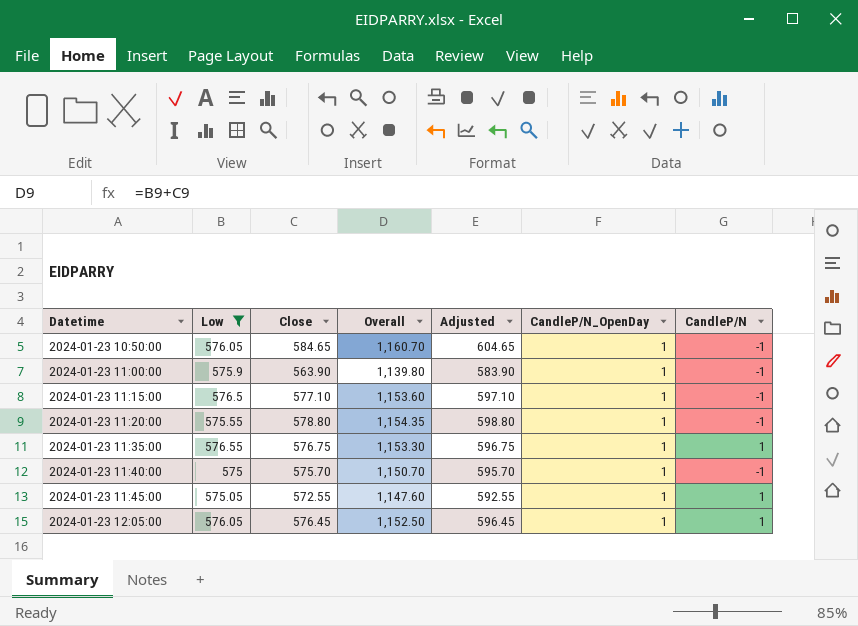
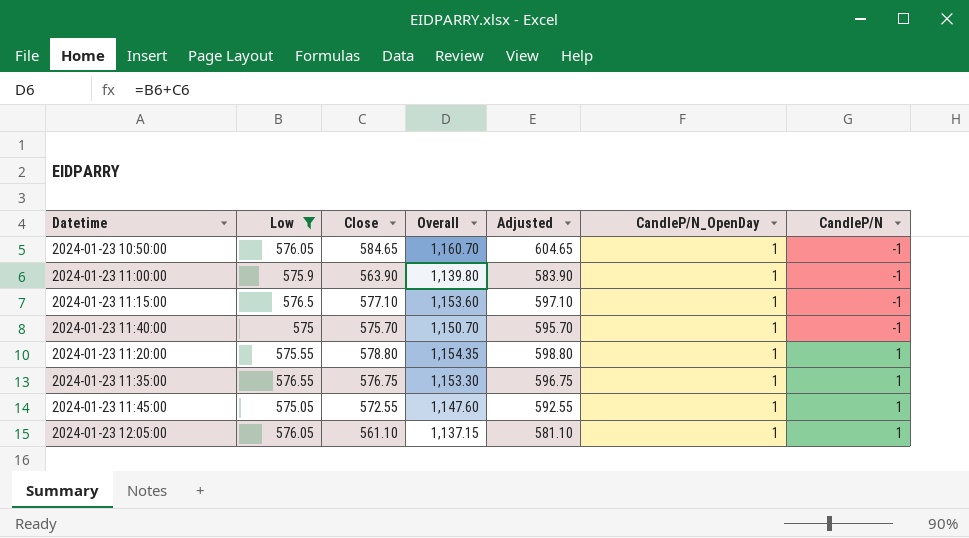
row order: Datetime ascending -> CandleP/N ascending
2024-01-23 11:20:00 | CandleP/N: -1 -> 1
2024-01-23 12:05:00 | Close: 576.45 -> 561.10
2024-01-23 12:05:00 | Overall: 1,152.50 -> 1,137.15
2024-01-23 12:05:00 | Adjusted: 596.45 -> 581.10

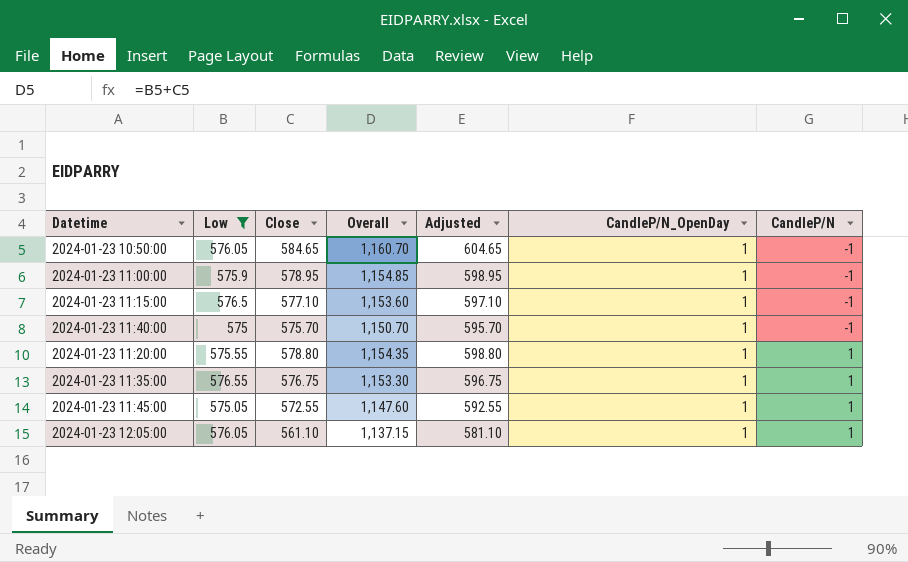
2024-01-23 11:00:00 | Close: 563.90 -> 578.95
2024-01-23 11:00:00 | Overall: 1,139.80 -> 1,154.85
2024-01-23 11:00:00 | Adjusted: 583.90 -> 598.95

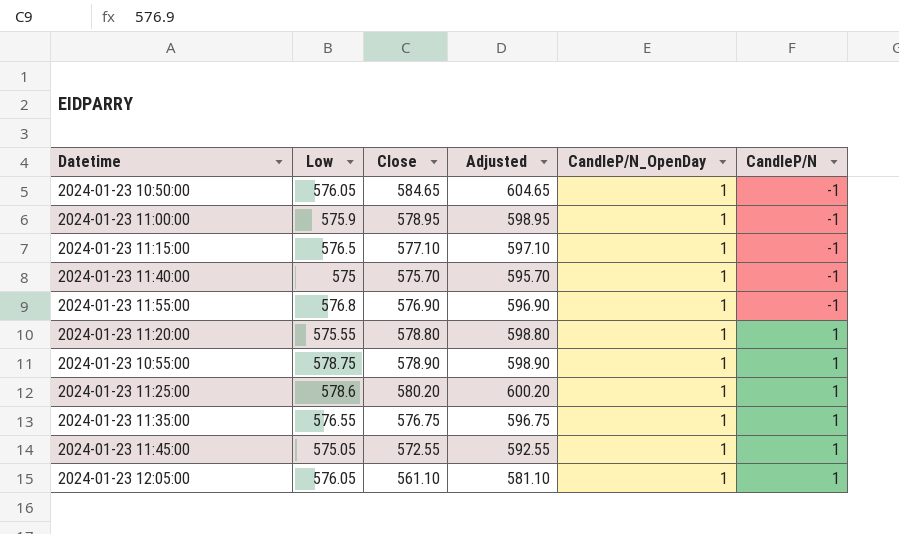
filter: Low <= 576.55 -> none
column Overall | formula: [Low] + [Close] -> none

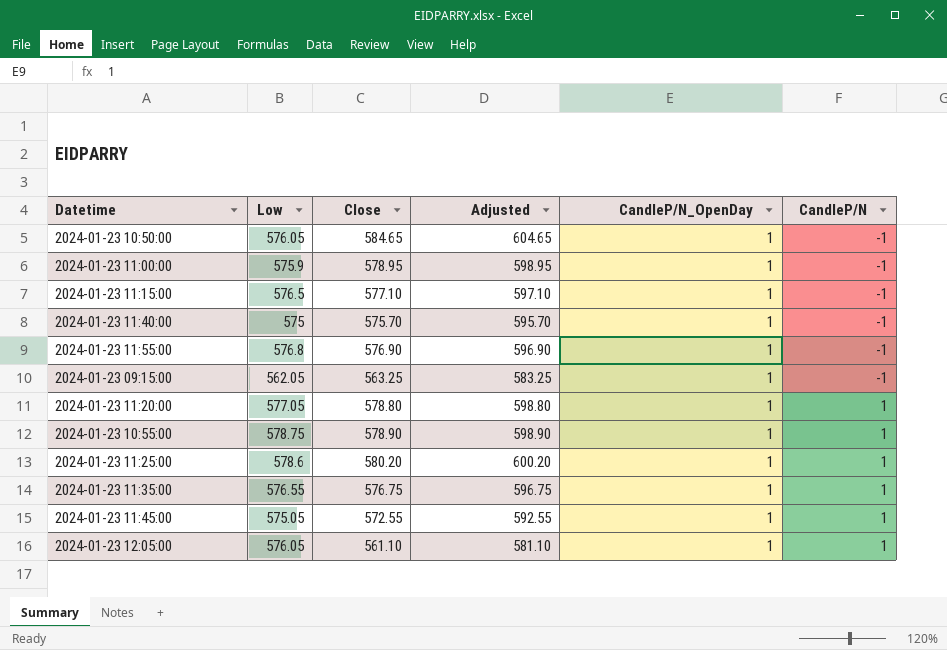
row 2024-01-23 09:15:00: none -> 562.05 | 563.25 | 583.25 | 1 | -1
2024-01-23 11:20:00 | Low: 575.55 -> 577.05

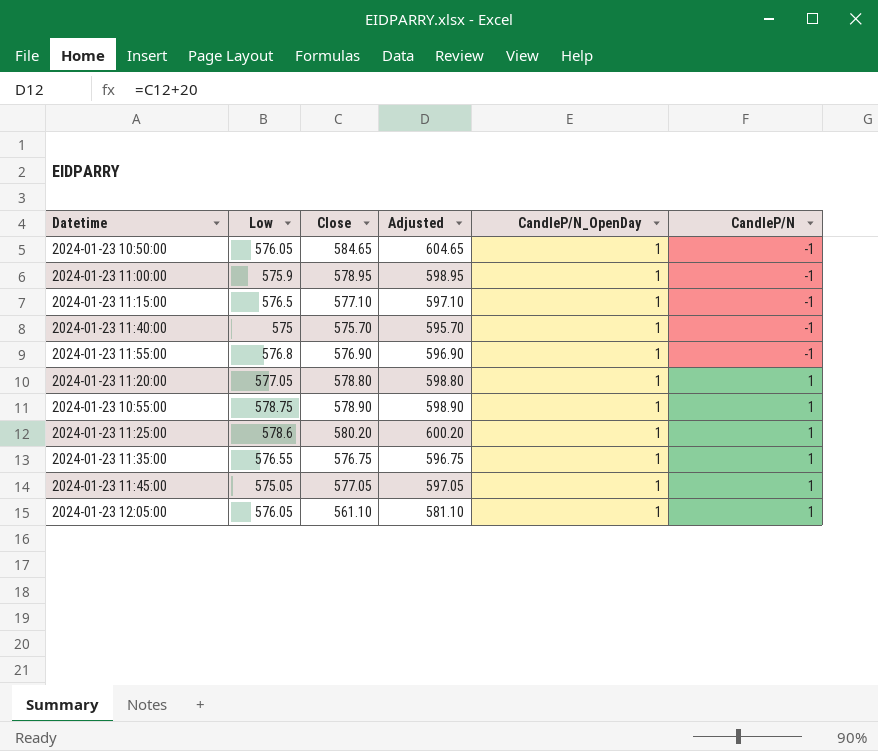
row 2024-01-23 09:15:00: 562.05 | 563.25 | 583.25 | 1 | -1 -> none
2024-01-23 11:45:00 | Close: 572.55 -> 577.05
2024-01-23 11:45:00 | Adjusted: 592.55 -> 597.05

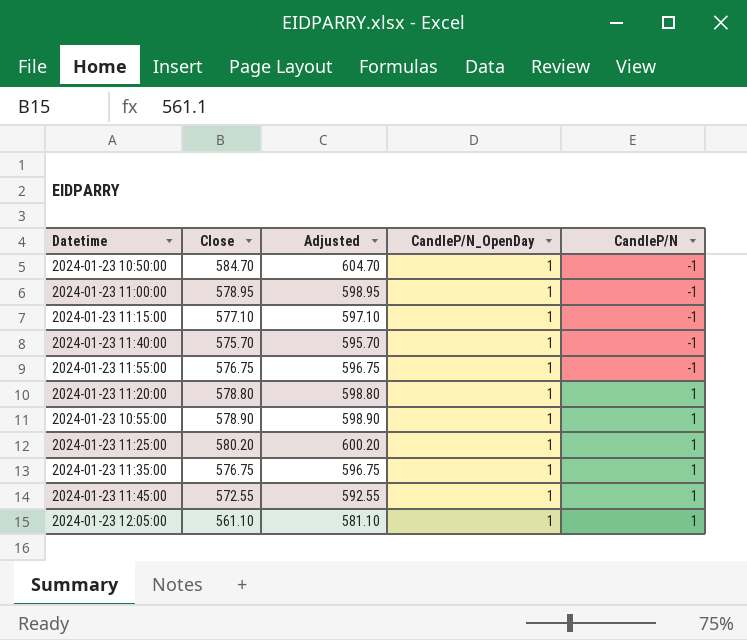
column Low | position: 2 -> none
2024-01-23 10:50:00 | Close: 584.65 -> 584.70
2024-01-23 10:50:00 | Adjusted: 604.65 -> 604.70
2024-01-23 11:55:00 | Close: 576.90 -> 576.75
2024-01-23 11:55:00 | Adjusted: 596.90 -> 596.75
2024-01-23 11:45:00 | Close: 577.05 -> 572.55
2024-01-23 11:45:00 | Adjusted: 597.05 -> 592.55

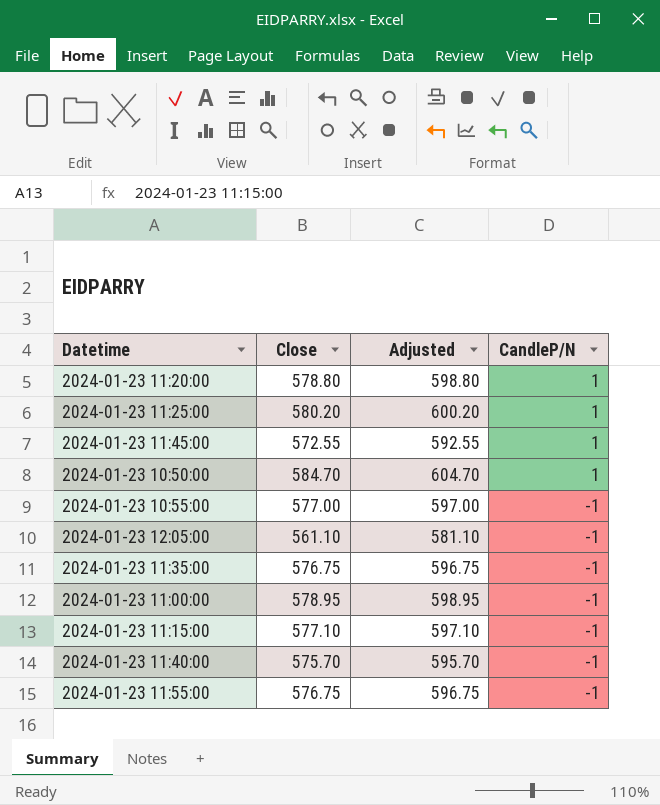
row order: CandleP/N ascending -> CandleP/N descending
column CandleP/N_OpenDay | position: 4 -> none
2024-01-23 10:50:00 | CandleP/N: -1 -> 1
2024-01-23 10:55:00 | Close: 578.90 -> 577.00
2024-01-23 10:55:00 | Adjusted: 598.90 -> 597.00
2024-01-23 10:55:00 | CandleP/N: 1 -> -1
2024-01-23 12:05:00 | CandleP/N: 1 -> -1
2024-01-23 11:35:00 | CandleP/N: 1 -> -1

